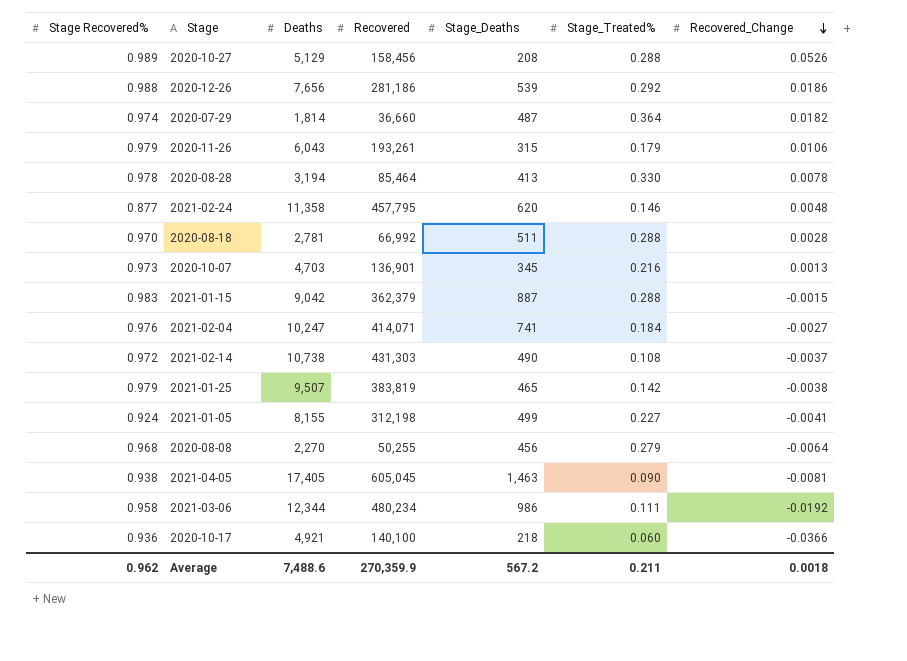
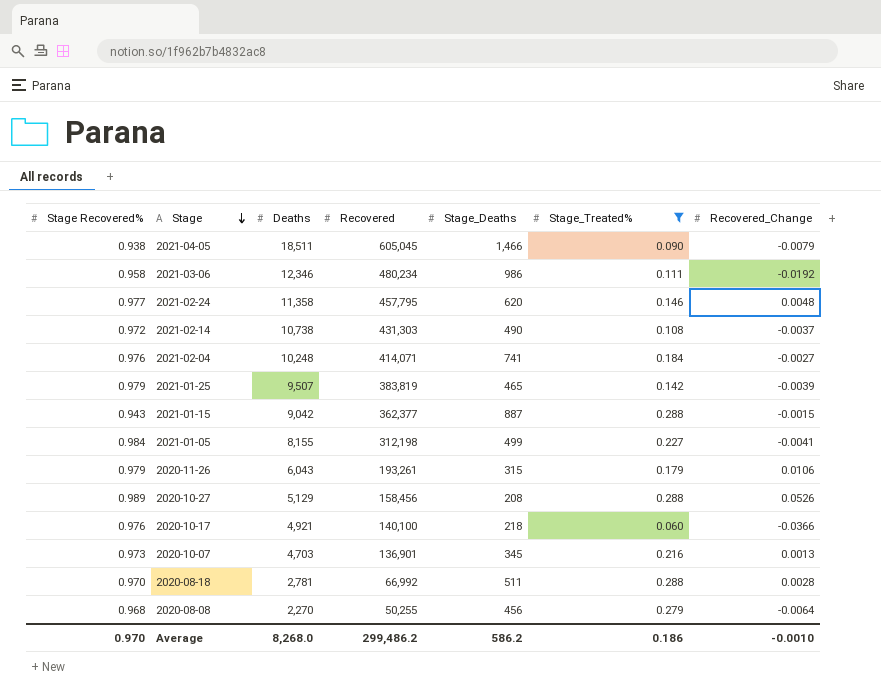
filter: none -> Stage_Treated% <= 0.288
row order: Recovered_Change descending -> Stage descending
2021-04-05 | Deaths: 17,405 -> 18,511
2021-04-05 | Stage_Deaths: 1,463 -> 1,466
2021-04-05 | Recovered_Change: -0.0081 -> -0.0079
2021-03-06 | Deaths: 12,344 -> 12,346
2021-02-24 | Stage Recovered%: 0.877 -> 0.977
2021-02-04 | Deaths: 10,247 -> 10,248
2021-01-25 | Recovered_Change: -0.0038 -> -0.0039
2021-01-15 | Stage Recovered%: 0.983 -> 0.943
2021-01-15 | Recovered: 362,379 -> 362,377
2021-01-05 | Stage Recovered%: 0.924 -> 0.984
2020-10-17 | Stage Recovered%: 0.936 -> 0.976
Average | Stage Recovered%: 0.962 -> 0.970
Average | Deaths: 7,488.6 -> 8,268.0
Average | Recovered: 270,359.9 -> 299,486.2
Average | Stage_Deaths: 567.2 -> 586.2
Average | Stage_Treated%: 0.211 -> 0.186
Average | Recovered_Change: 0.0018 -> -0.0010

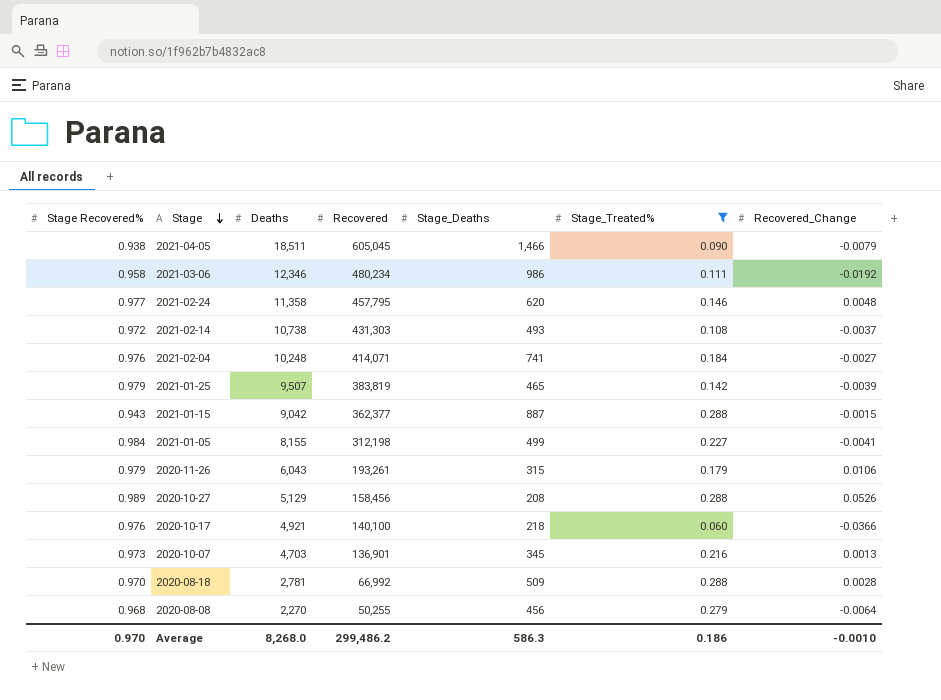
2021-02-14 | Stage_Deaths: 490 -> 493
2020-08-18 | Stage_Deaths: 511 -> 509
Average | Stage_Deaths: 586.2 -> 586.3

